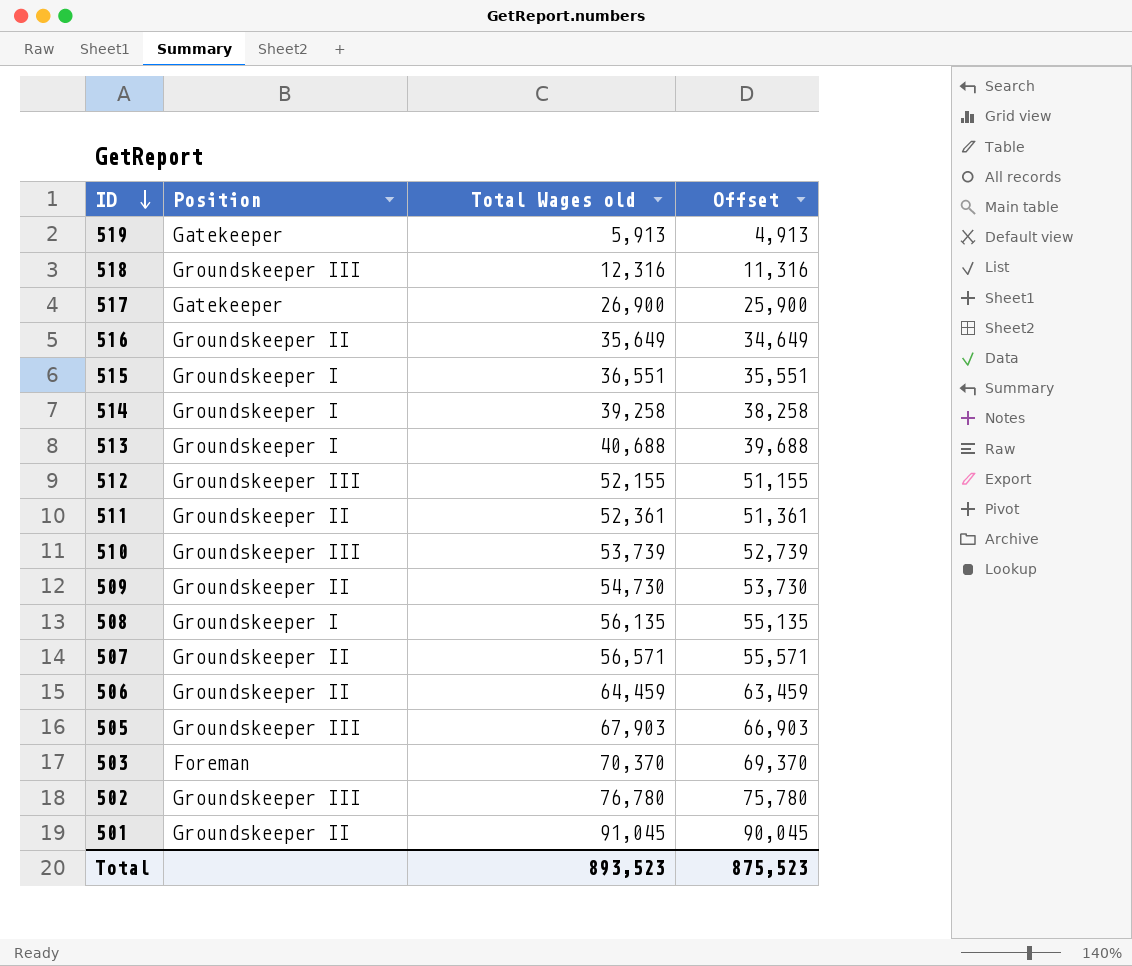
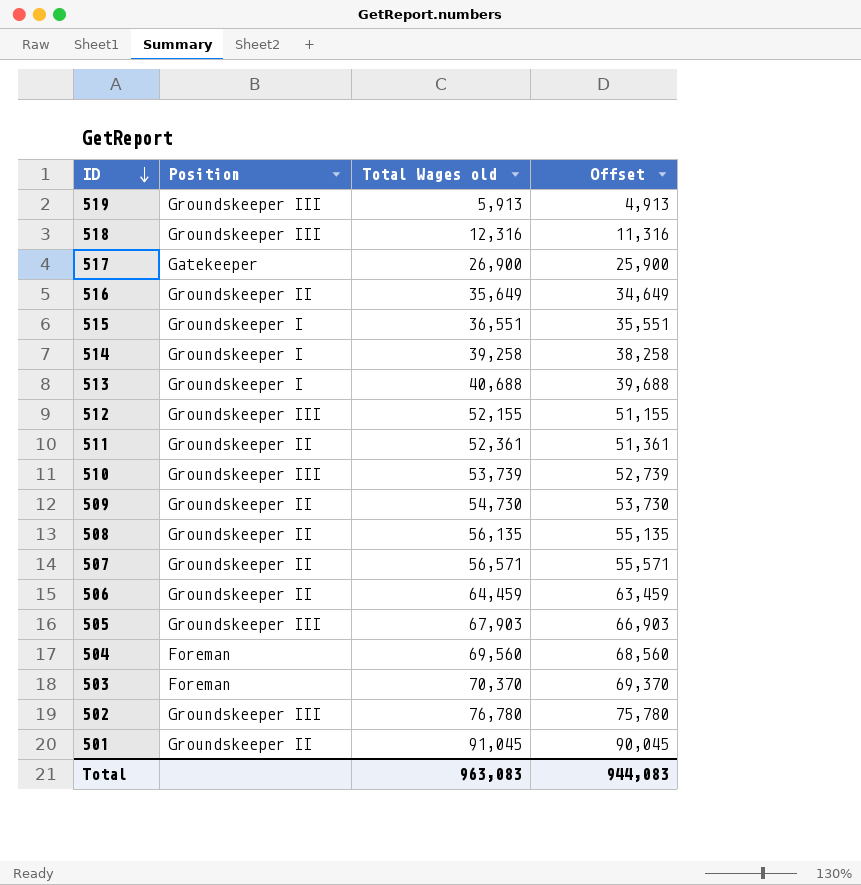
519 | Position: Gatekeeper -> Groundskeeper III
508 | Position: Groundskeeper I -> Groundskeeper II
row 504: none -> Foreman | 69,560 | 68,560
Total | Total Wages old: 893,523 -> 963,083
Total | Offset: 875,523 -> 944,083

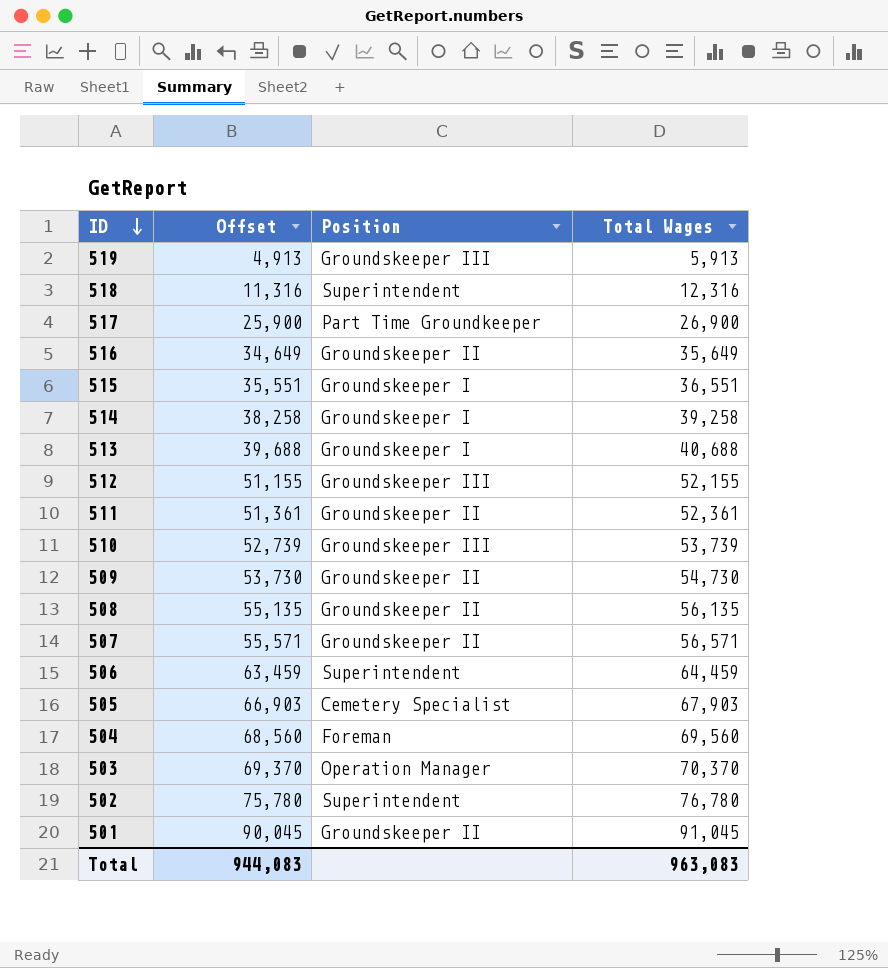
column Offset | position: 4 -> 2
column name: Total Wages old -> Total Wages
518 | Position: Groundskeeper III -> Superintendent
517 | Position: Gatekeeper -> Part Time Groundkeeper
506 | Position: Groundskeeper II -> Superintendent
505 | Position: Groundskeeper III -> Cemetery Specialist
503 | Position: Foreman -> Operation Manager
502 | Position: Groundskeeper III -> Superintendent

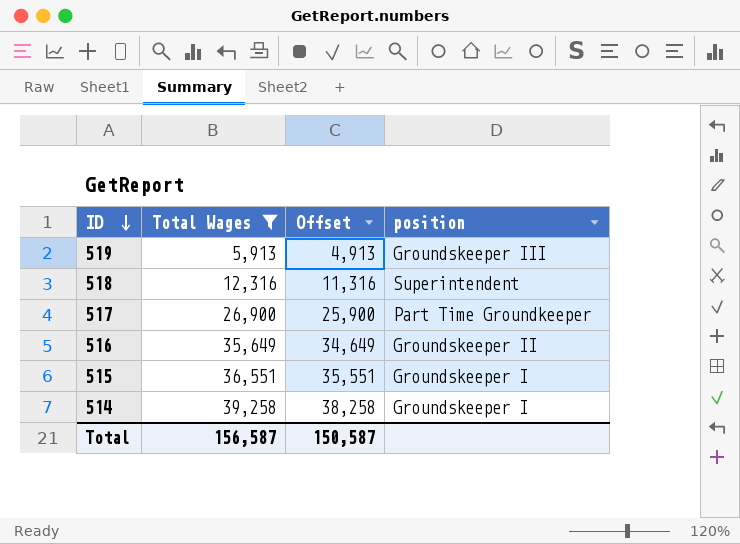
filter: none -> Total Wages <= 39,258
column Total Wages | position: 4 -> 2
column name: Position -> position
Total | Total Wages: 963,083 -> 156,587
Total | Offset: 944,083 -> 150,587

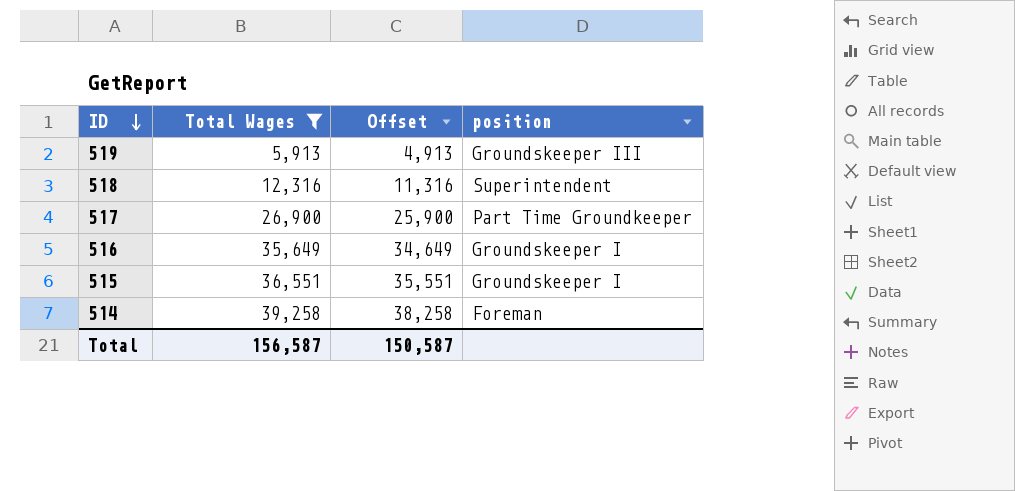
516 | position: Groundskeeper II -> Groundskeeper I
514 | position: Groundskeeper I -> Foreman

